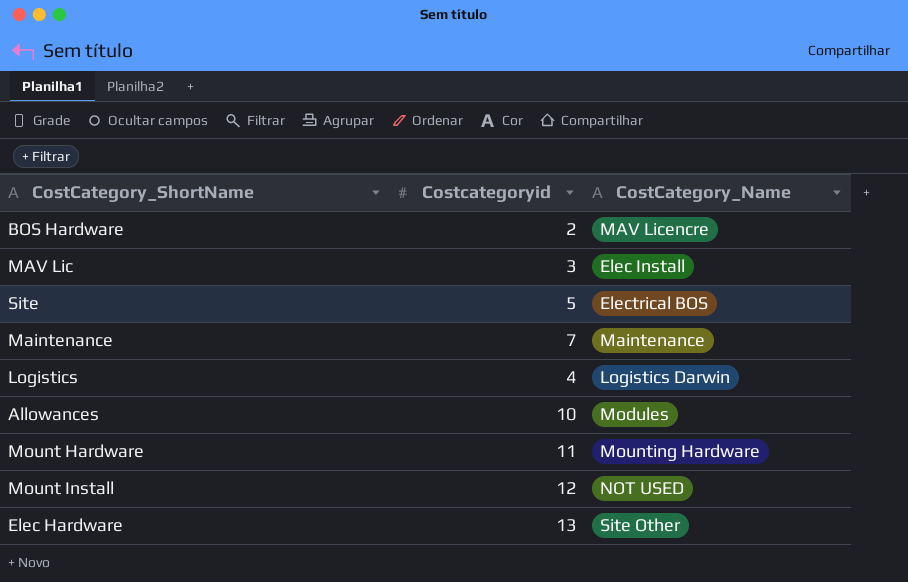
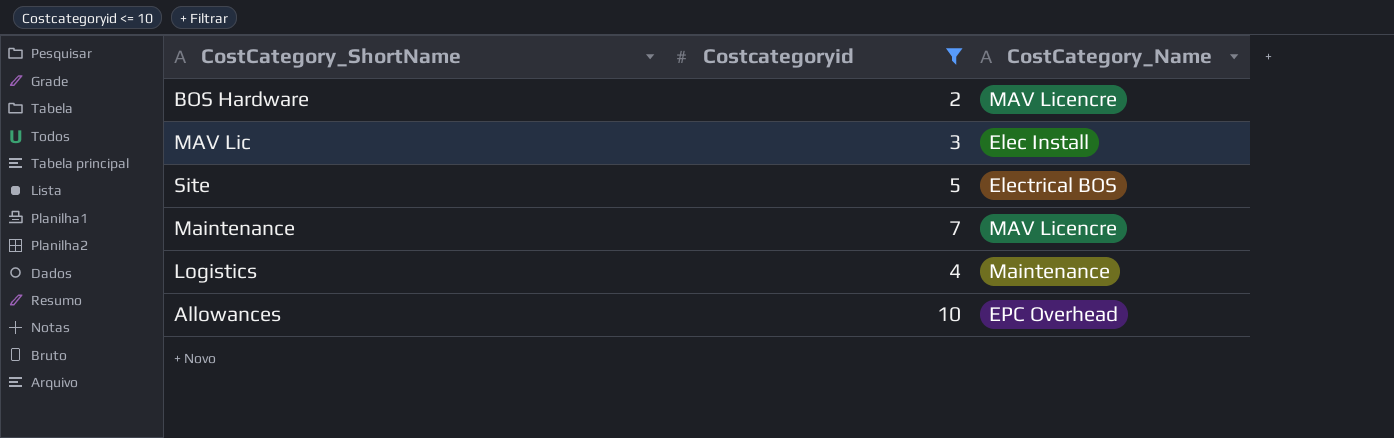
filter: none -> Costcategoryid <= 10
Maintenance | CostCategory_Name: Maintenance -> MAV Licencre
Logistics | CostCategory_Name: Logistics Darwin -> Maintenance
Allowances | CostCategory_Name: Modules -> EPC Overhead

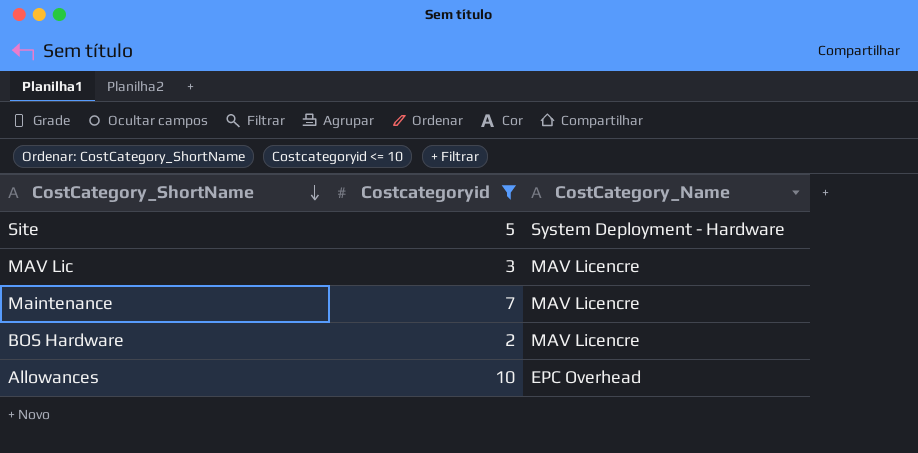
row order: none -> CostCategory_ShortName descending
row Logistics: 4 | Maintenance -> none
Site | CostCategory_Name: Electrical BOS -> System Deployment - Hardware
MAV Lic | CostCategory_Name: Elec Install -> MAV Licencre

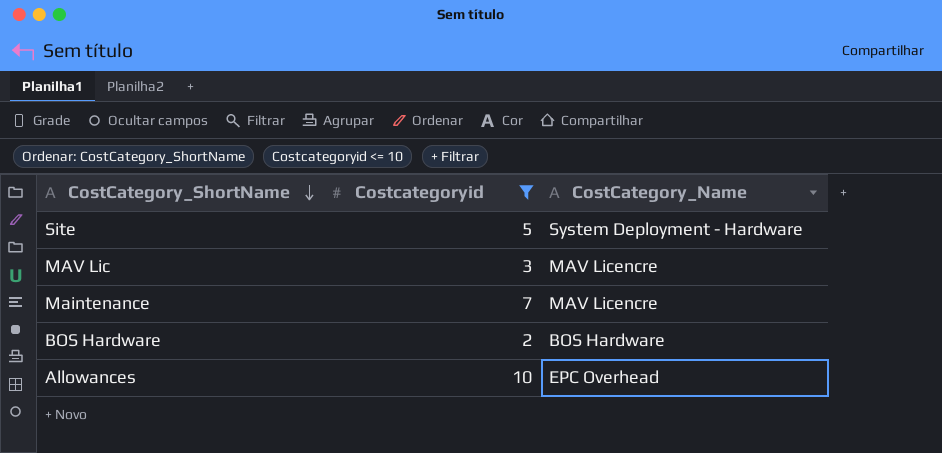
BOS Hardware | CostCategory_Name: MAV Licencre -> BOS Hardware

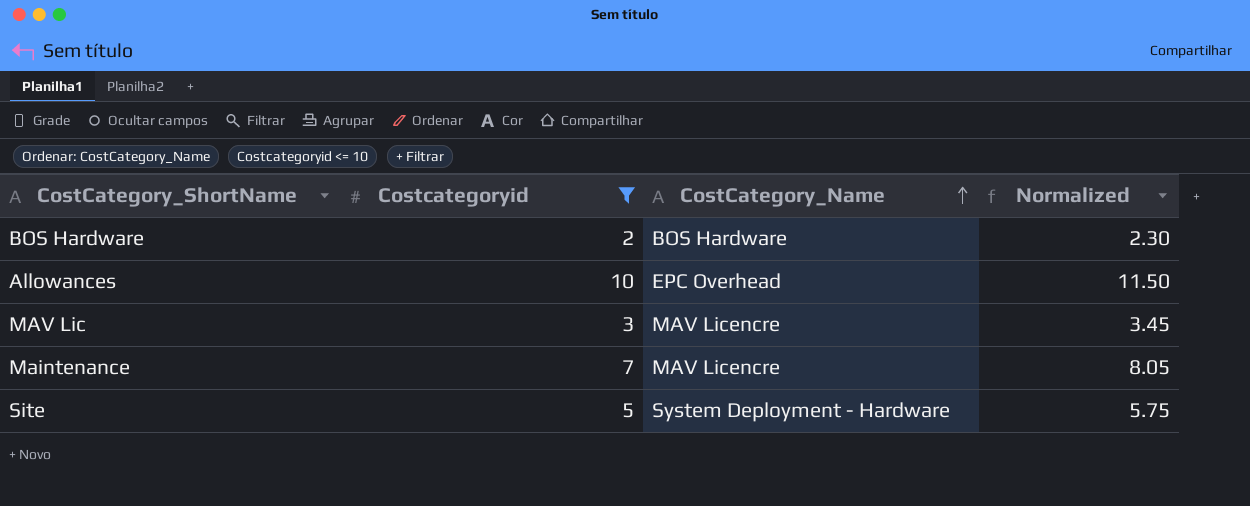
row order: CostCategory_ShortName descending -> CostCategory_Name ascending
column Normalized | formula: none -> [Costcategoryid] * 1.15

